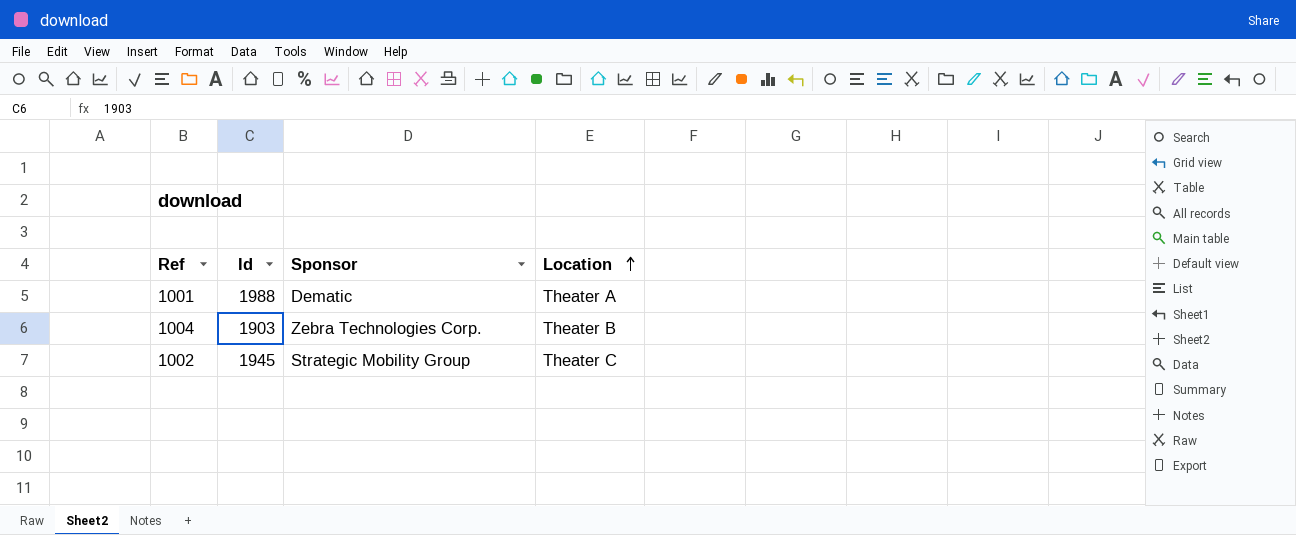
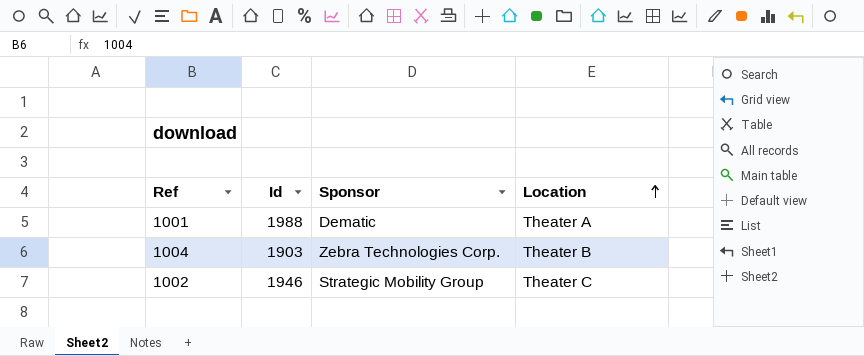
1002 | Id: 1945 -> 1946

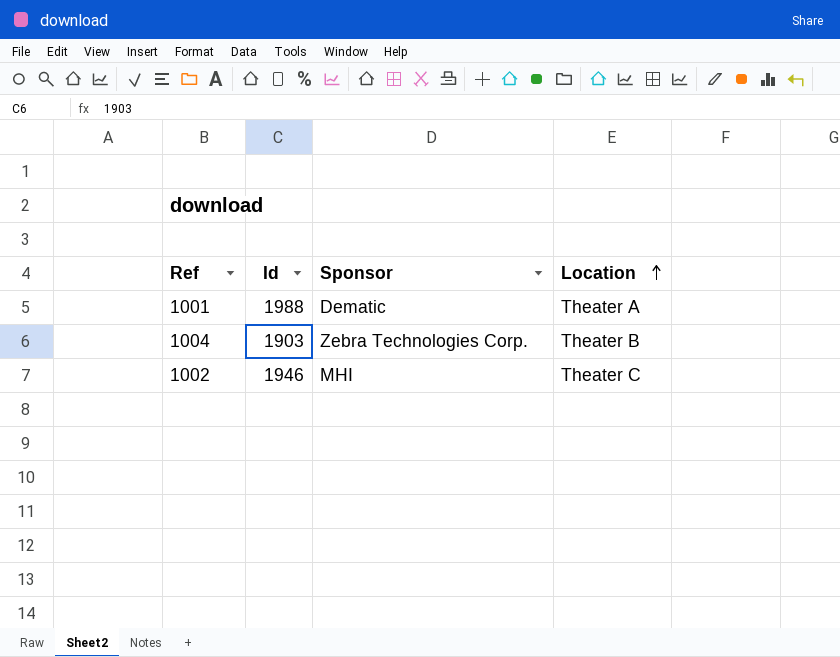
1002 | Sponsor: Strategic Mobility Group -> MHI

